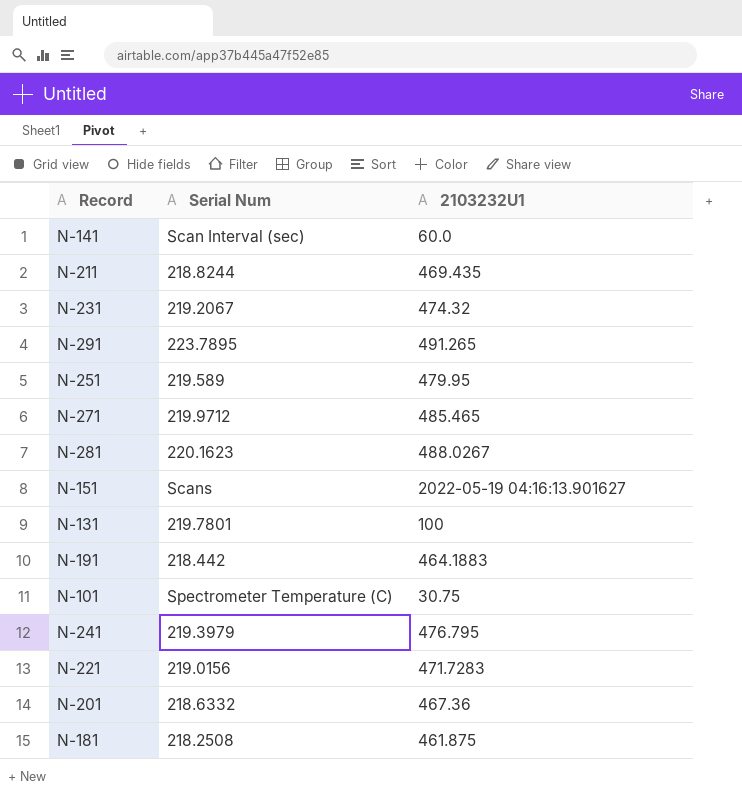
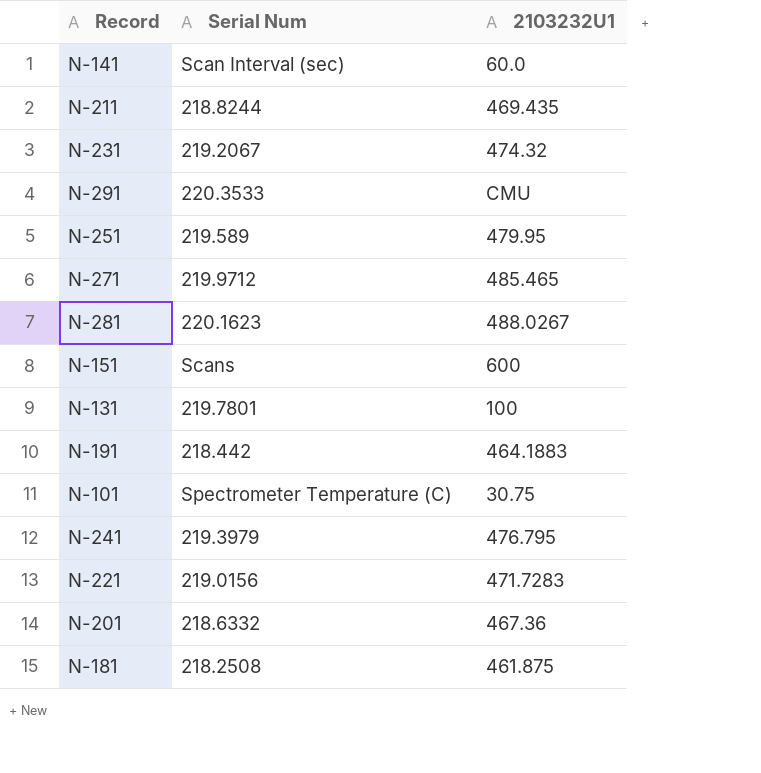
N-291 | Serial Num: 223.7895 -> 220.3533
N-291 | 2103232U1: 491.265 -> CMU
N-151 | 2103232U1: 2022-05-19 04:16:13.901627 -> 600

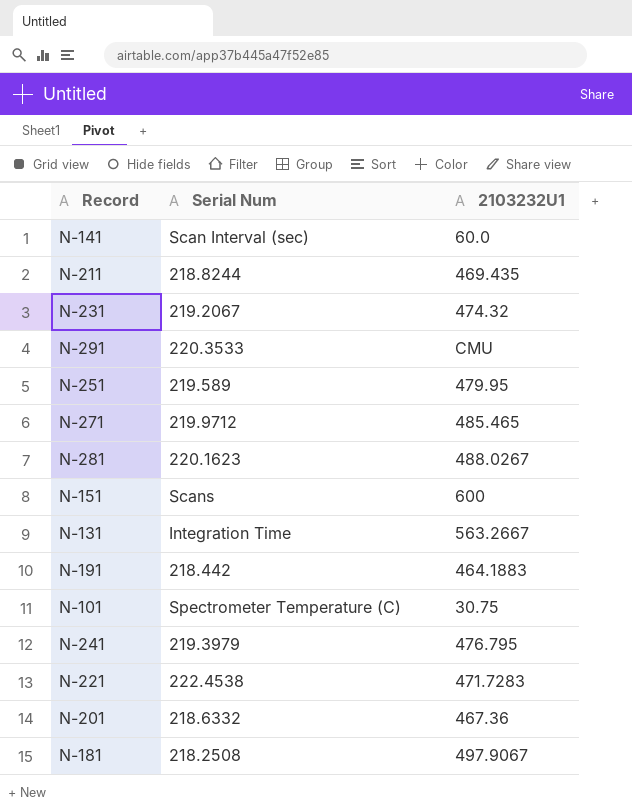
N-131 | Serial Num: 219.7801 -> Integration Time
N-131 | 2103232U1: 100 -> 563.2667
N-221 | Serial Num: 219.0156 -> 222.4538
N-181 | 2103232U1: 461.875 -> 497.9067

